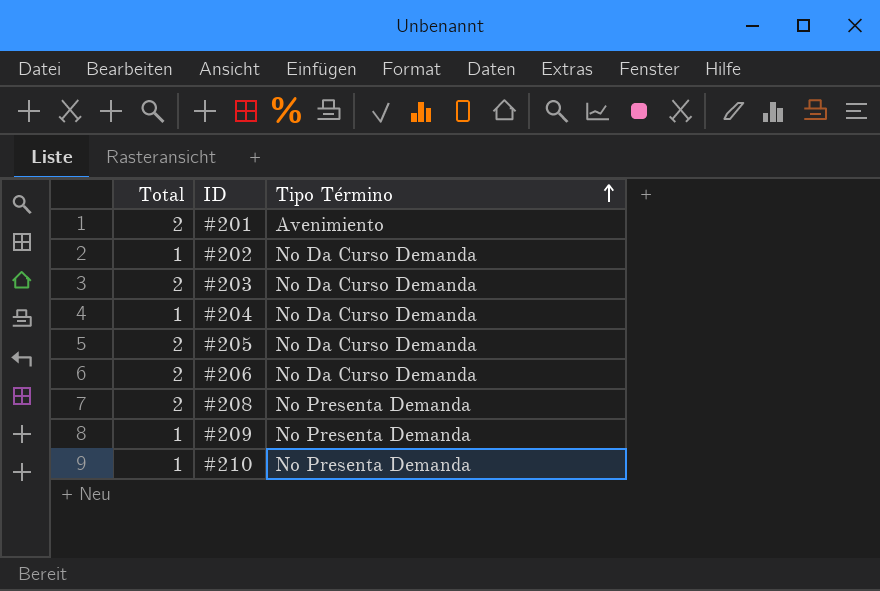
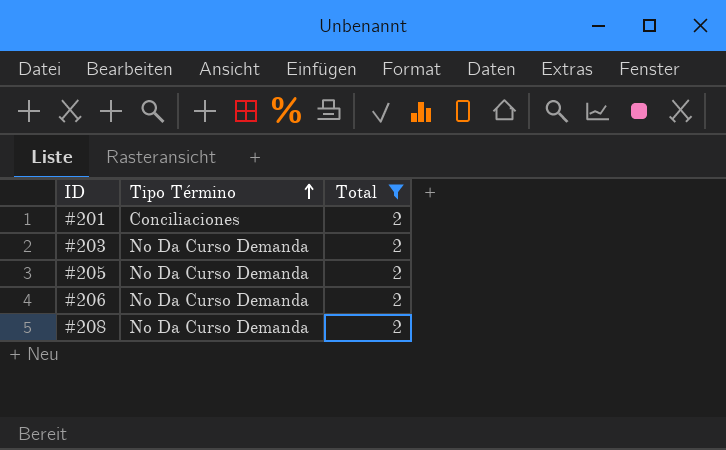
filter: none -> Total = 2
column Total | position: 1 -> 3
#201 | Tipo Término: Avenimiento -> Conciliaciones
#208 | Tipo Término: No Presenta Demanda -> No Da Curso Demanda

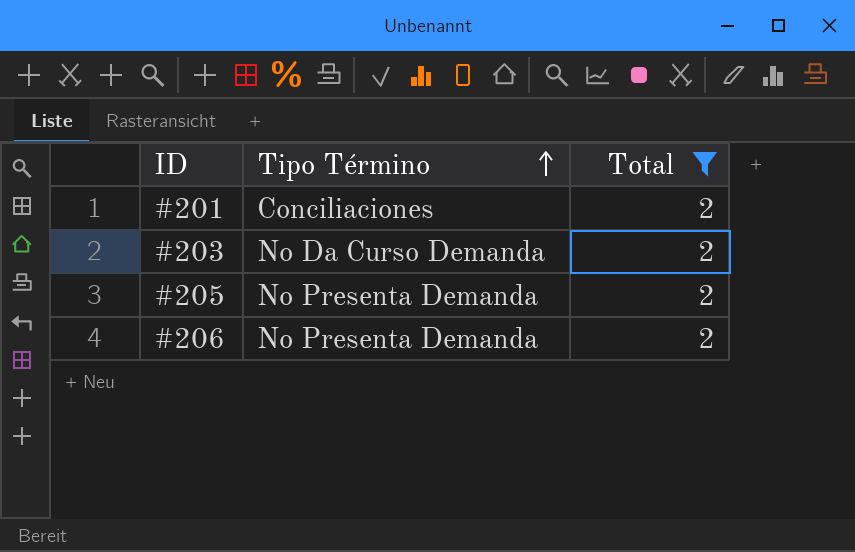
row #208: No Da Curso Demanda | 2 -> none
#205 | Tipo Término: No Da Curso Demanda -> No Presenta Demanda
#206 | Tipo Término: No Da Curso Demanda -> No Presenta Demanda

